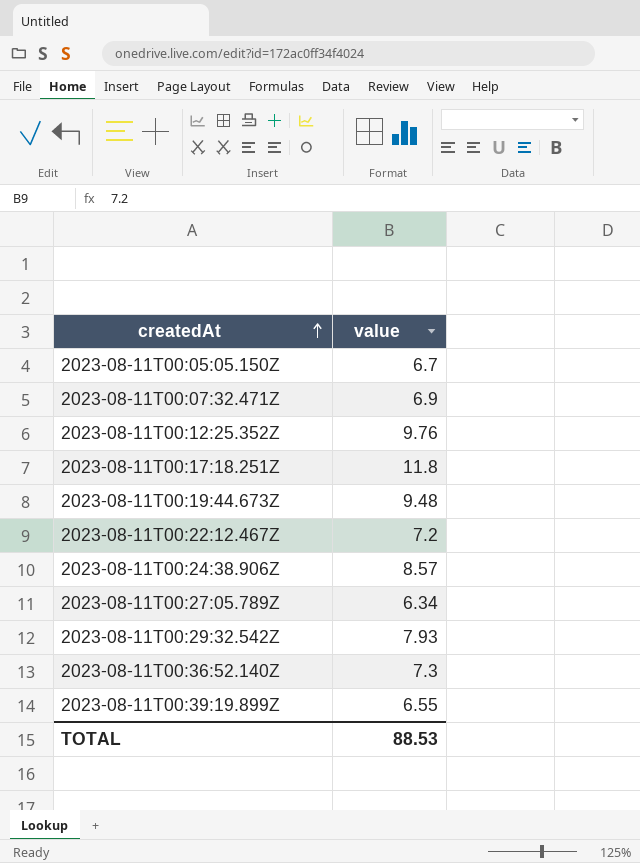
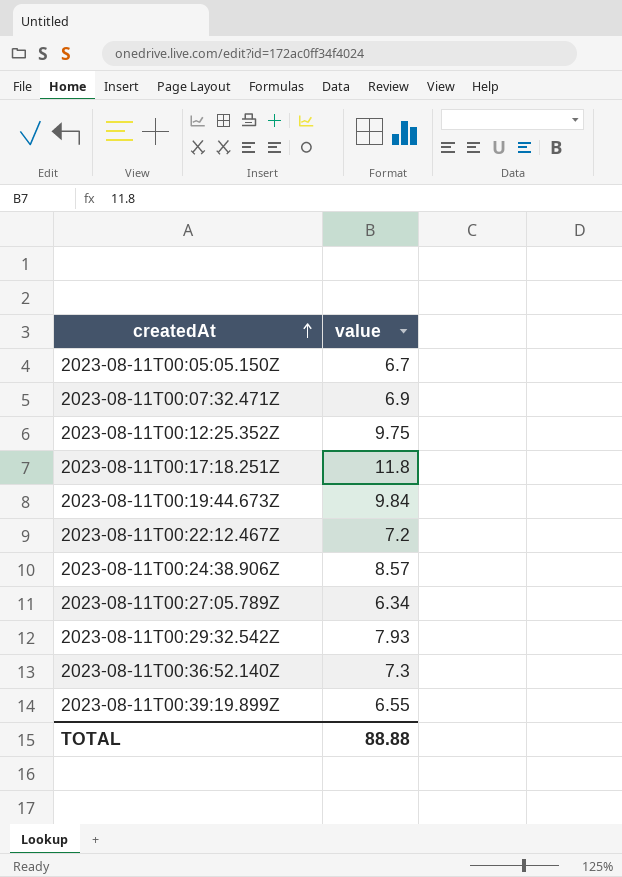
2023-08-11T00:12:25.352Z | value: 9.76 -> 9.75
2023-08-11T00:19:44.673Z | value: 9.48 -> 9.84
TOTAL | value: 88.53 -> 88.88

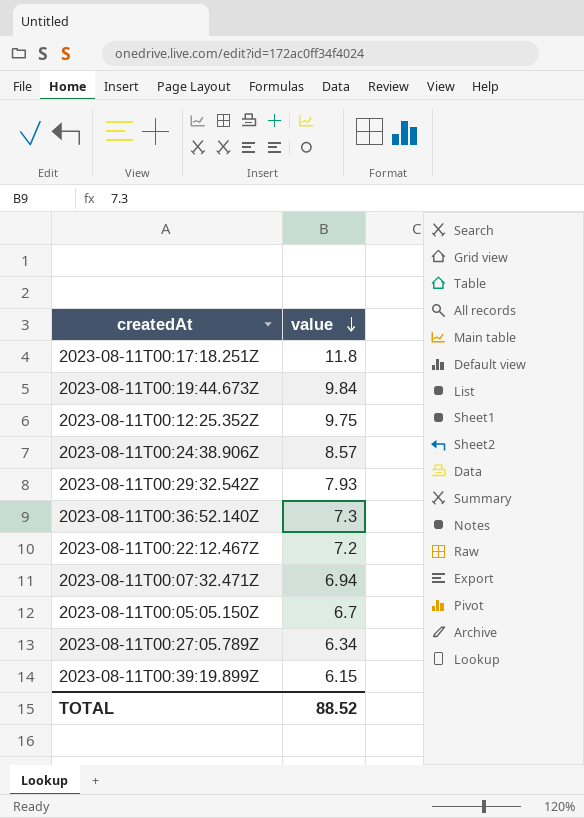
row order: createdAt ascending -> value descending
2023-08-11T00:07:32.471Z | value: 6.9 -> 6.94
2023-08-11T00:39:19.899Z | value: 6.55 -> 6.15
TOTAL | value: 88.88 -> 88.52

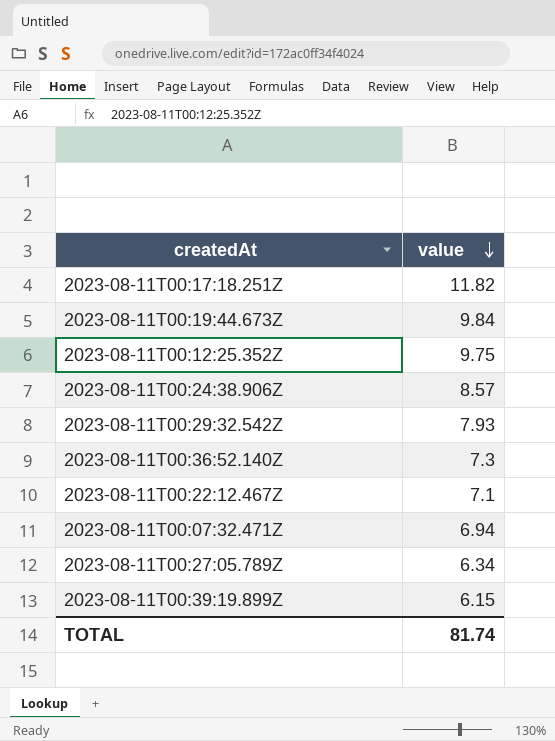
row 2023-08-11T00:05:05.150Z: 6.7 -> none
2023-08-11T00:17:18.251Z | value: 11.8 -> 11.82
2023-08-11T00:22:12.467Z | value: 7.2 -> 7.1
TOTAL | value: 88.52 -> 81.74

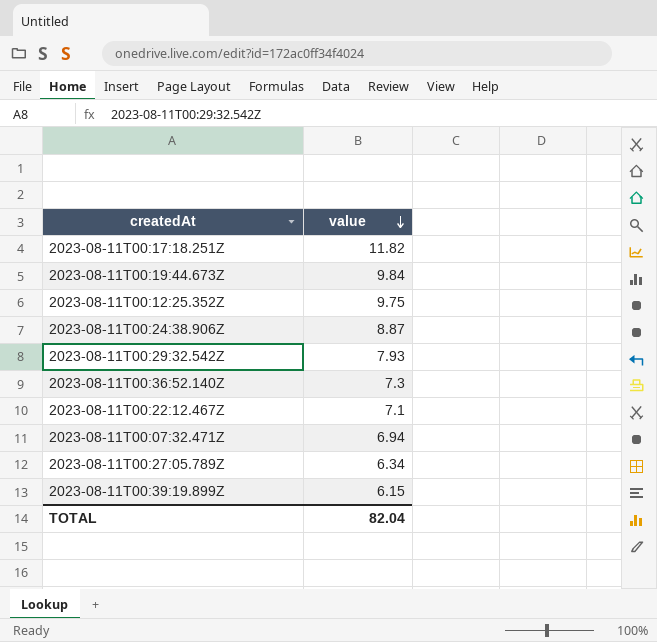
2023-08-11T00:24:38.906Z | value: 8.57 -> 8.87
TOTAL | value: 81.74 -> 82.04

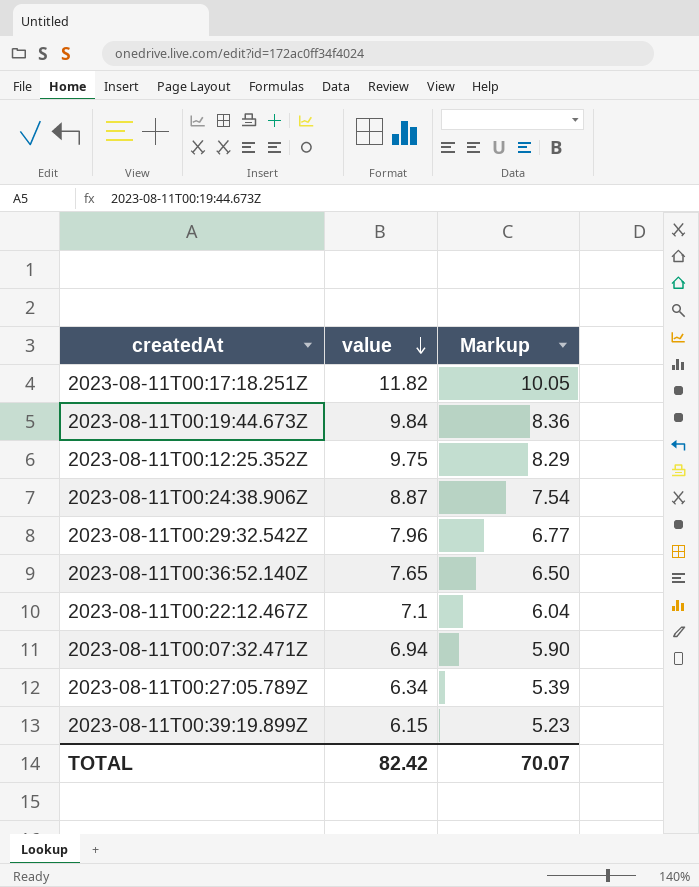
column Markup | formula: none -> [value] * 0.85
2023-08-11T00:29:32.542Z | value: 7.93 -> 7.96
2023-08-11T00:36:52.140Z | value: 7.3 -> 7.65
TOTAL | value: 82.04 -> 82.42

